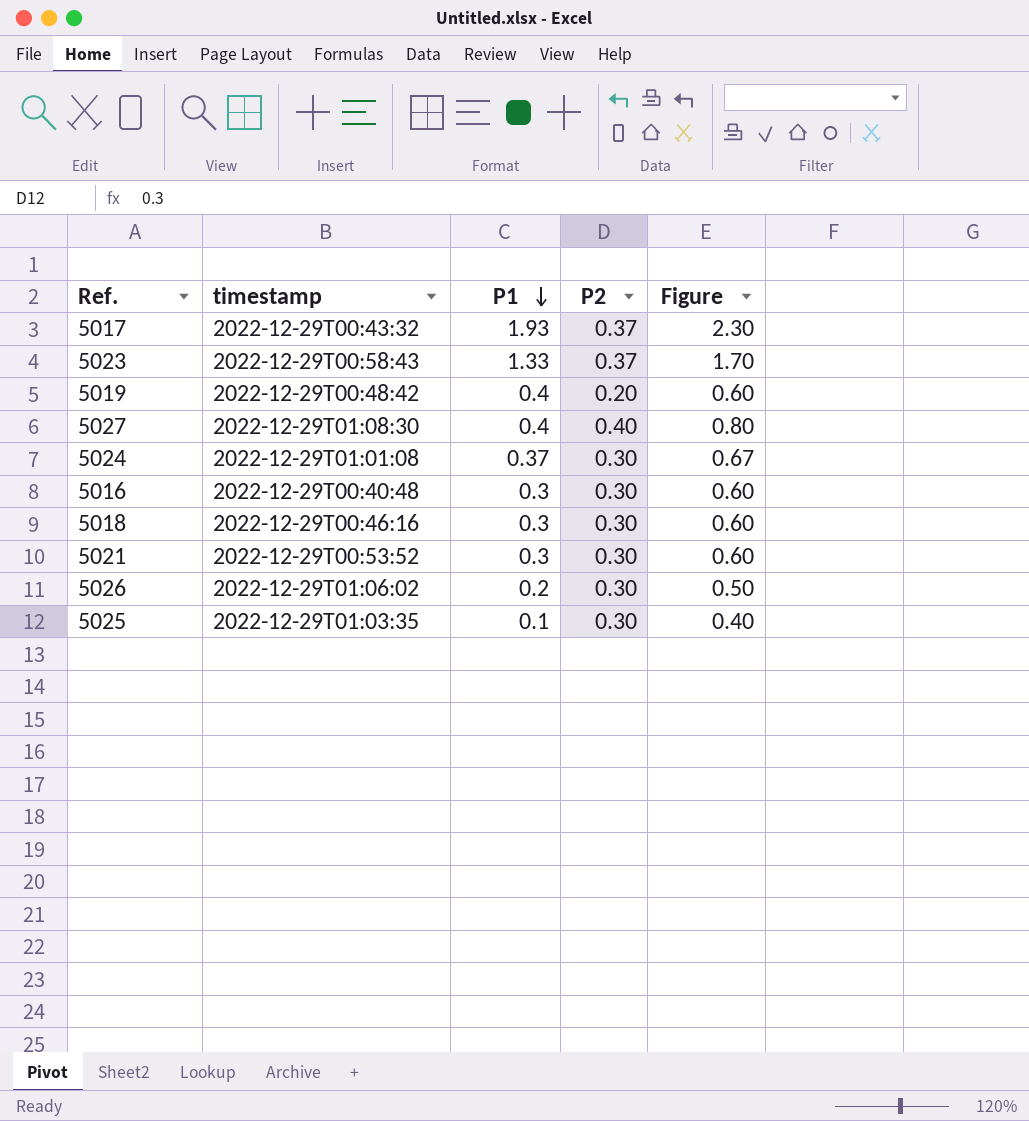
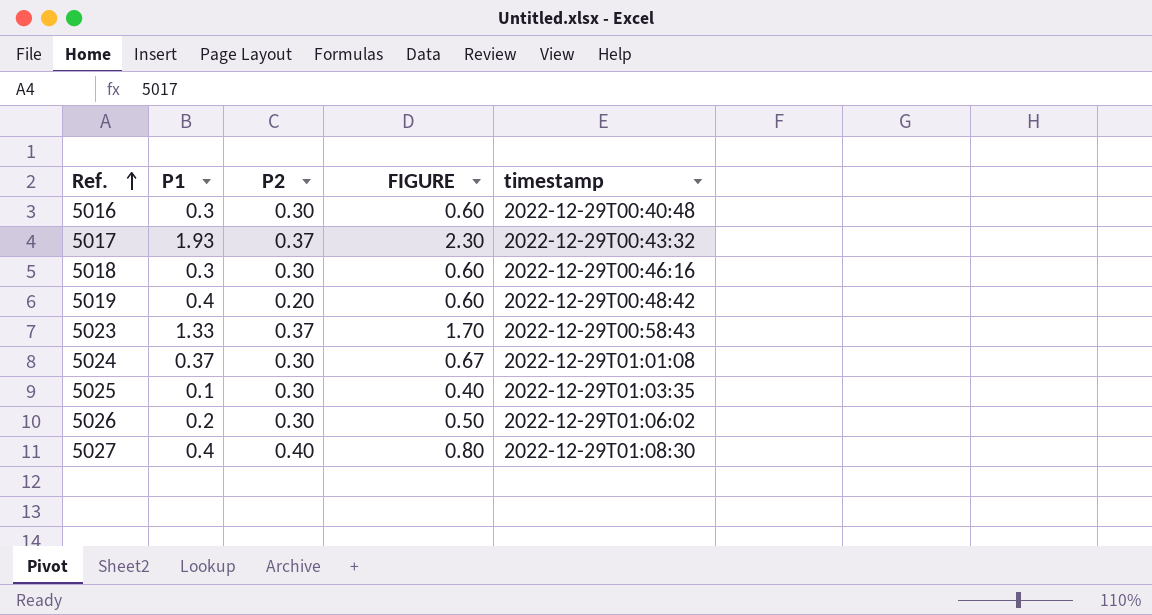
row order: P1 descending -> Ref. ascending
column name: Figure -> FIGURE
column timestamp | position: 2 -> 5
row 5021: 2022-12-29T00:53:52 | 0.3 | 0.30 | 0.60 -> none

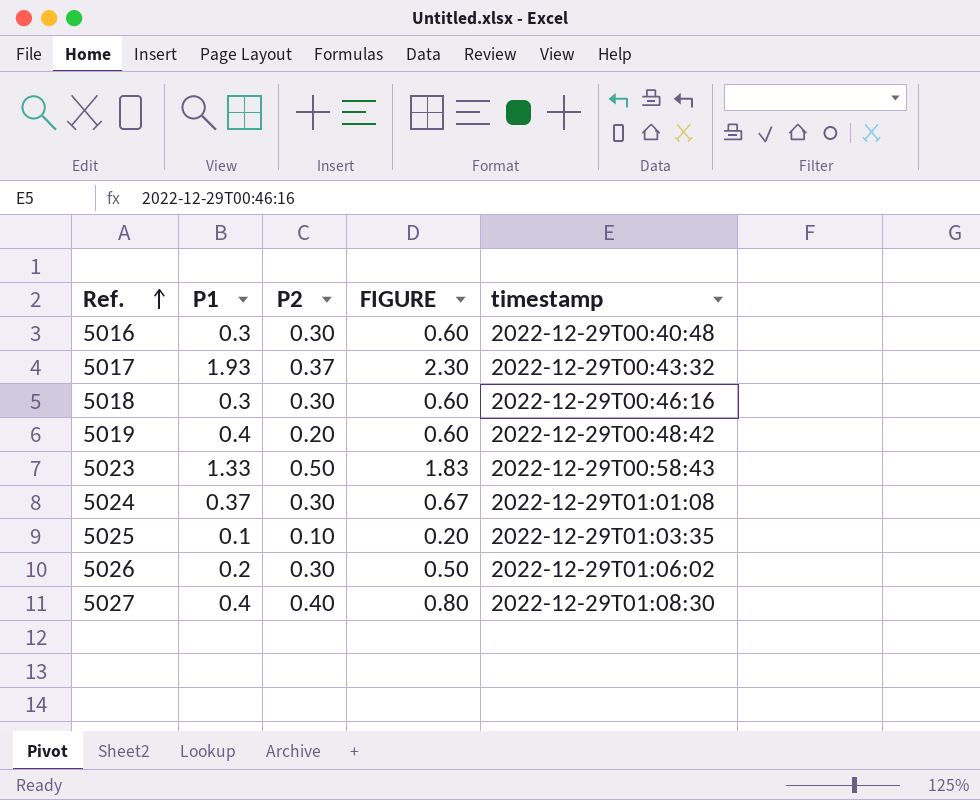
5023 | P2: 0.37 -> 0.50
5023 | FIGURE: 1.70 -> 1.83
5025 | P2: 0.30 -> 0.10
5025 | FIGURE: 0.40 -> 0.20

